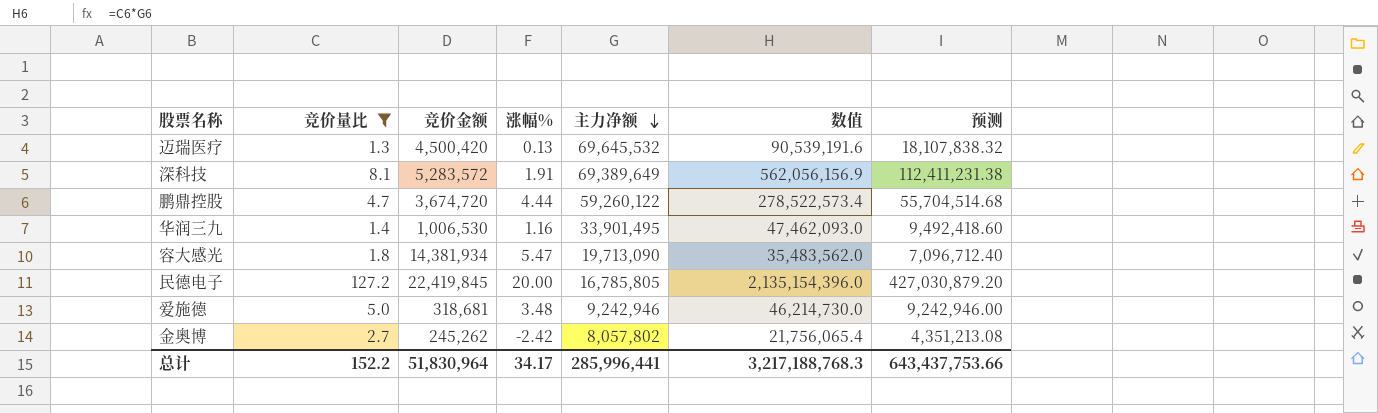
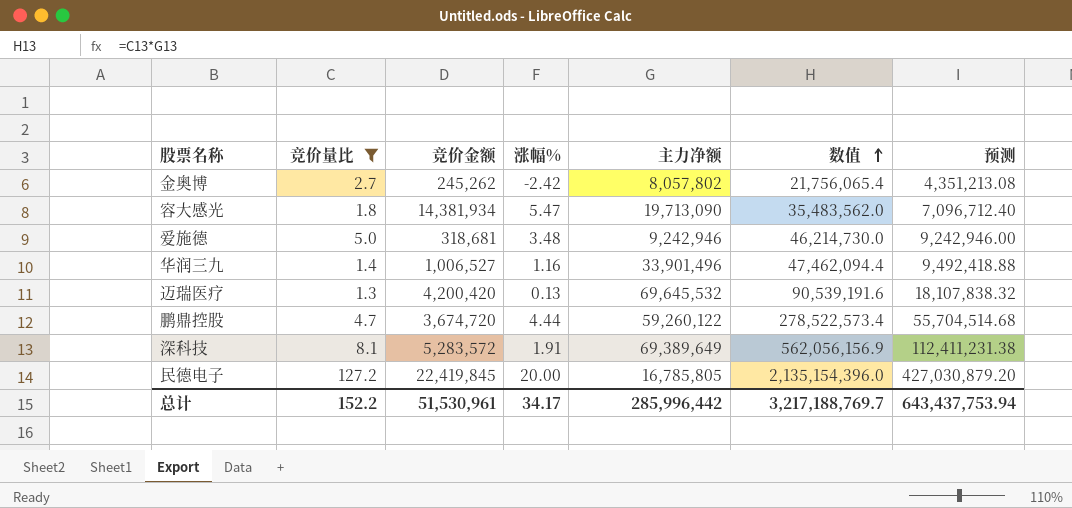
row order: 主力净额 descending -> 数值 ascending
华润三九 | 竞价金额: 1,006,530 -> 1,006,527
华润三九 | 主力净额: 33,901,495 -> 33,901,496
华润三九 | 数值: 47,462,093.0 -> 47,462,094.4
华润三九 | 预测: 9,492,418.60 -> 9,492,418.88
迈瑞医疗 | 竞价金额: 4,500,420 -> 4,200,420
总计 | 竞价金额: 51,830,964 -> 51,530,961
总计 | 主力净额: 285,996,441 -> 285,996,442
总计 | 数值: 3,217,188,768.3 -> 3,217,188,769.7
总计 | 预测: 643,437,753.66 -> 643,437,753.94

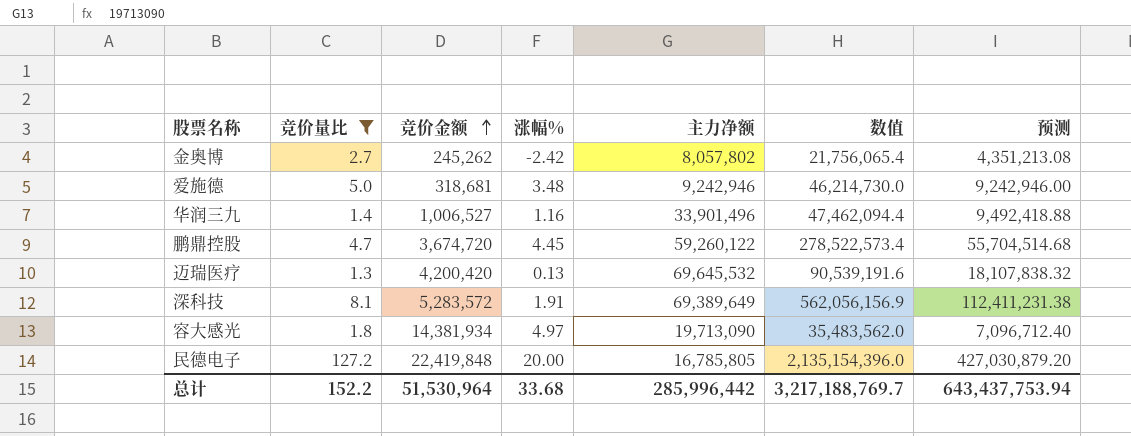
row order: 数值 ascending -> 竞价金额 ascending
鹏鼎控股 | 涨幅%: 4.44 -> 4.45
容大感光 | 涨幅%: 5.47 -> 4.97
民德电子 | 竞价金额: 22,419,845 -> 22,419,848
总计 | 竞价金额: 51,530,961 -> 51,530,964
总计 | 涨幅%: 34.17 -> 33.68

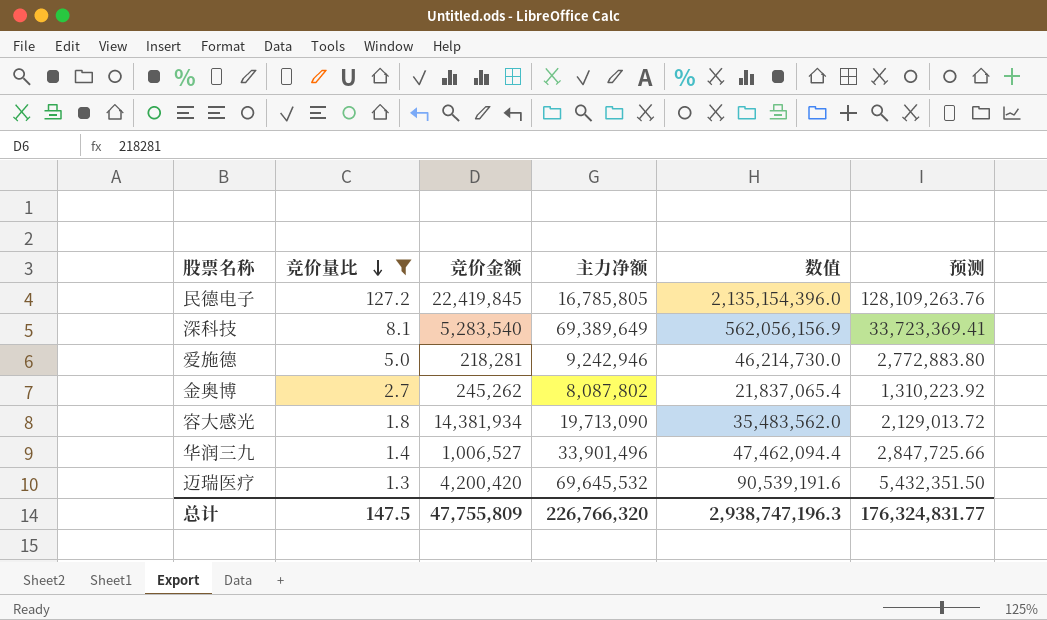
row order: 竞价金额 ascending -> 竞价量比 descending
column 涨幅% | position: 4 -> none
column 预测 | formula: [数值] * 0.2 -> [数值] * 0.06
row 鹏鼎控股: 4.7 | 3,674,720 | 4.45 | 59,260,122 | 278,522,573.4 | 55,704,514.68 -> none
民德电子 | 竞价金额: 22,419,848 -> 22,419,845
深科技 | 竞价金额: 5,283,572 -> 5,283,540
爱施德 | 竞价金额: 318,681 -> 218,281
金奥博 | 主力净额: 8,057,802 -> 8,087,802
金奥博 | 数值: 21,756,065.4 -> 21,837,065.4
总计 | 竞价量比: 152.2 -> 147.5
总计 | 竞价金额: 51,530,964 -> 47,755,809
总计 | 主力净额: 285,996,442 -> 226,766,320
总计 | 数值: 3,217,188,769.7 -> 2,938,747,196.3
总计 | 预测: 643,437,753.94 -> 176,324,831.77

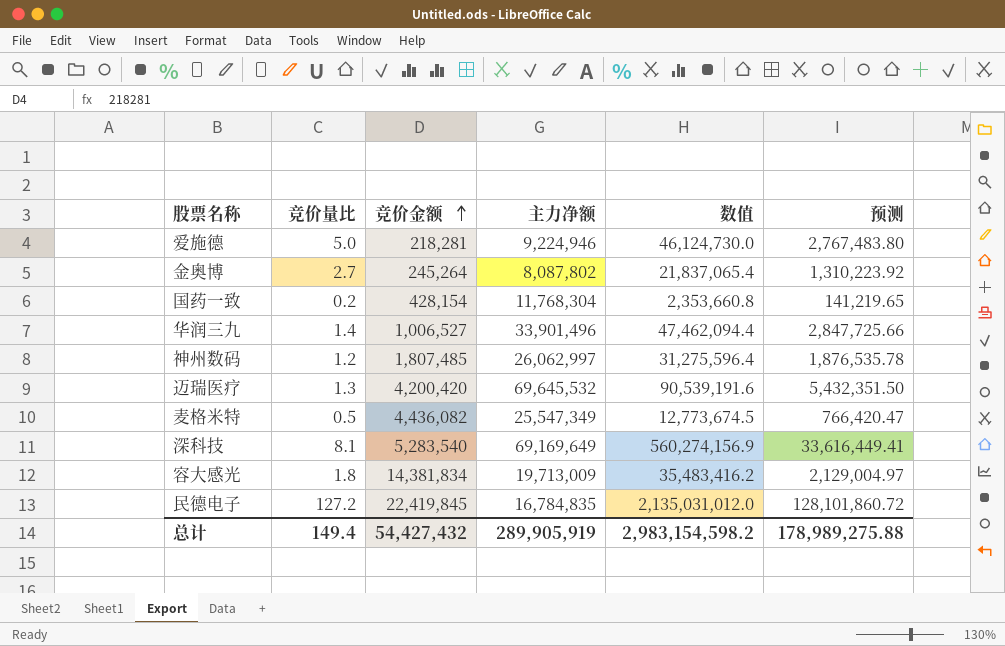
filter: 竞价量比 >= 1.3 -> none
row order: 竞价量比 descending -> 竞价金额 ascending
爱施德 | 主力净额: 9,242,946 -> 9,224,946
爱施德 | 数值: 46,214,730.0 -> 46,124,730.0
爱施德 | 预测: 2,772,883.80 -> 2,767,483.80
金奥博 | 竞价金额: 245,262 -> 245,264
深科技 | 主力净额: 69,389,649 -> 69,169,649
深科技 | 数值: 562,056,156.9 -> 560,274,156.9
深科技 | 预测: 33,723,369.41 -> 33,616,449.41
容大感光 | 竞价金额: 14,381,934 -> 14,381,834
容大感光 | 主力净额: 19,713,090 -> 19,713,009
容大感光 | 数值: 35,483,562.0 -> 35,483,416.2
容大感光 | 预测: 2,129,013.72 -> 2,129,004.97
民德电子 | 主力净额: 16,785,805 -> 16,784,835
民德电子 | 数值: 2,135,154,396.0 -> 2,135,031,012.0
民德电子 | 预测: 128,109,263.76 -> 128,101,860.72
总计 | 竞价量比: 147.5 -> 149.4
总计 | 竞价金额: 47,755,809 -> 54,427,432
总计 | 主力净额: 226,766,320 -> 289,905,919
总计 | 数值: 2,938,747,196.3 -> 2,983,154,598.2
总计 | 预测: 176,324,831.77 -> 178,989,275.88

